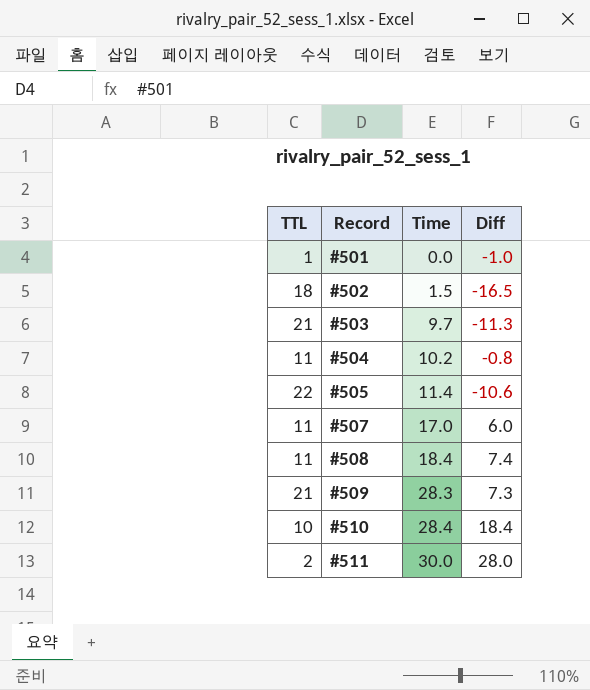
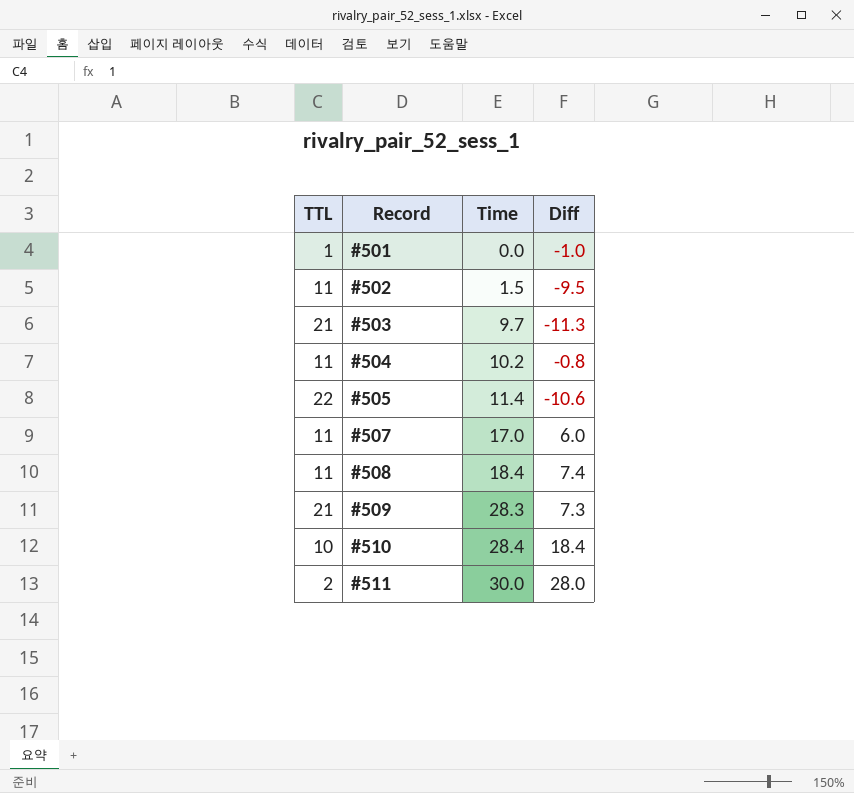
#502 | TTL: 18 -> 11
#502 | Diff: -16.5 -> -9.5

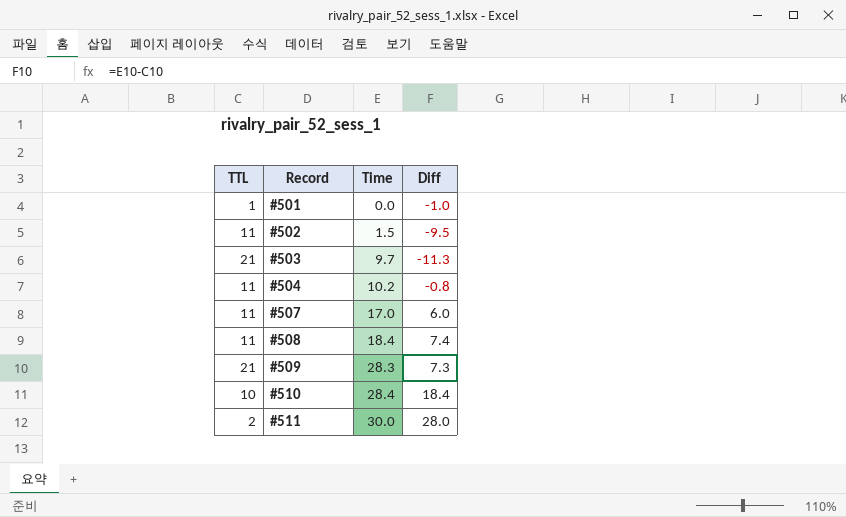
row #505: 22 | 11.4 | -10.6 -> none

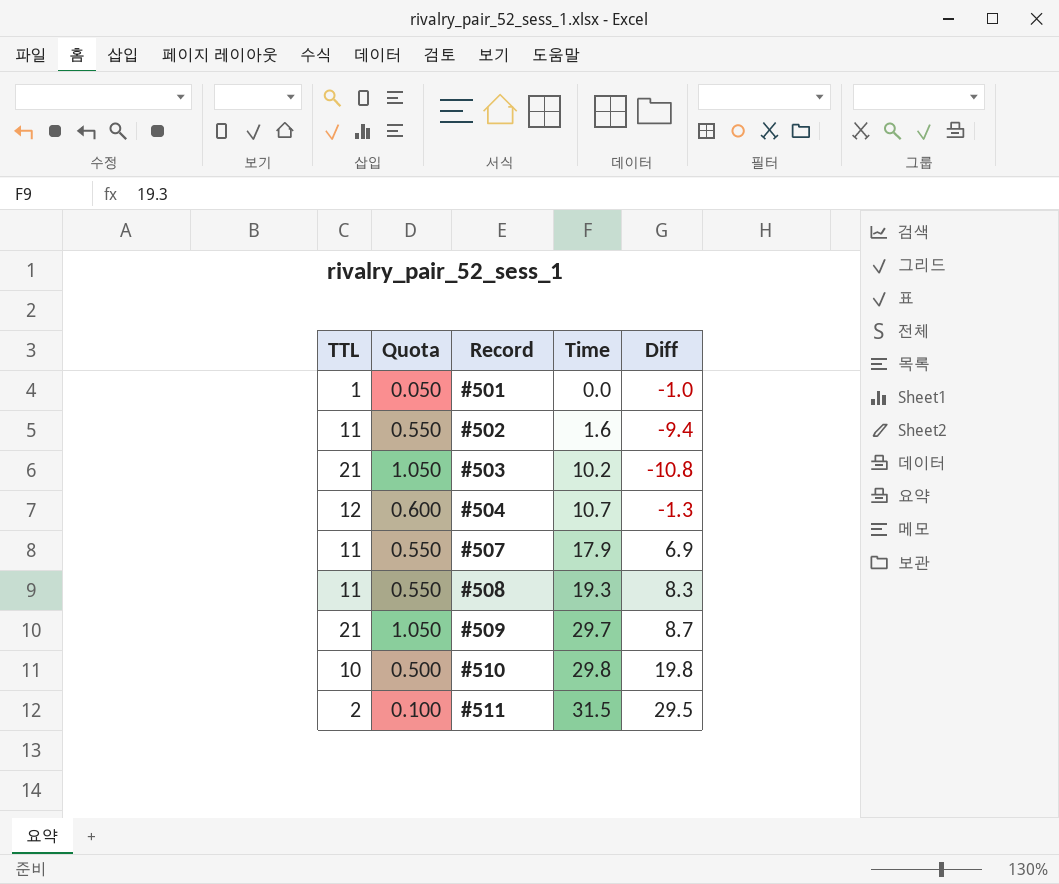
column Quota | formula: none -> [TTL] * 0.05
#502 | Time: 1.5 -> 1.6
#502 | Diff: -9.5 -> -9.4
#503 | Time: 9.7 -> 10.2
#503 | Diff: -11.3 -> -10.8
#504 | TTL: 11 -> 12
#504 | Time: 10.2 -> 10.7
#504 | Diff: -0.8 -> -1.3
#507 | Time: 17.0 -> 17.9
#507 | Diff: 6.0 -> 6.9
#508 | Time: 18.4 -> 19.3
#508 | Diff: 7.4 -> 8.3
#509 | Time: 28.3 -> 29.7
#509 | Diff: 7.3 -> 8.7
#510 | Time: 28.4 -> 29.8
#510 | Diff: 18.4 -> 19.8
#511 | Time: 30.0 -> 31.5
#511 | Diff: 28.0 -> 29.5

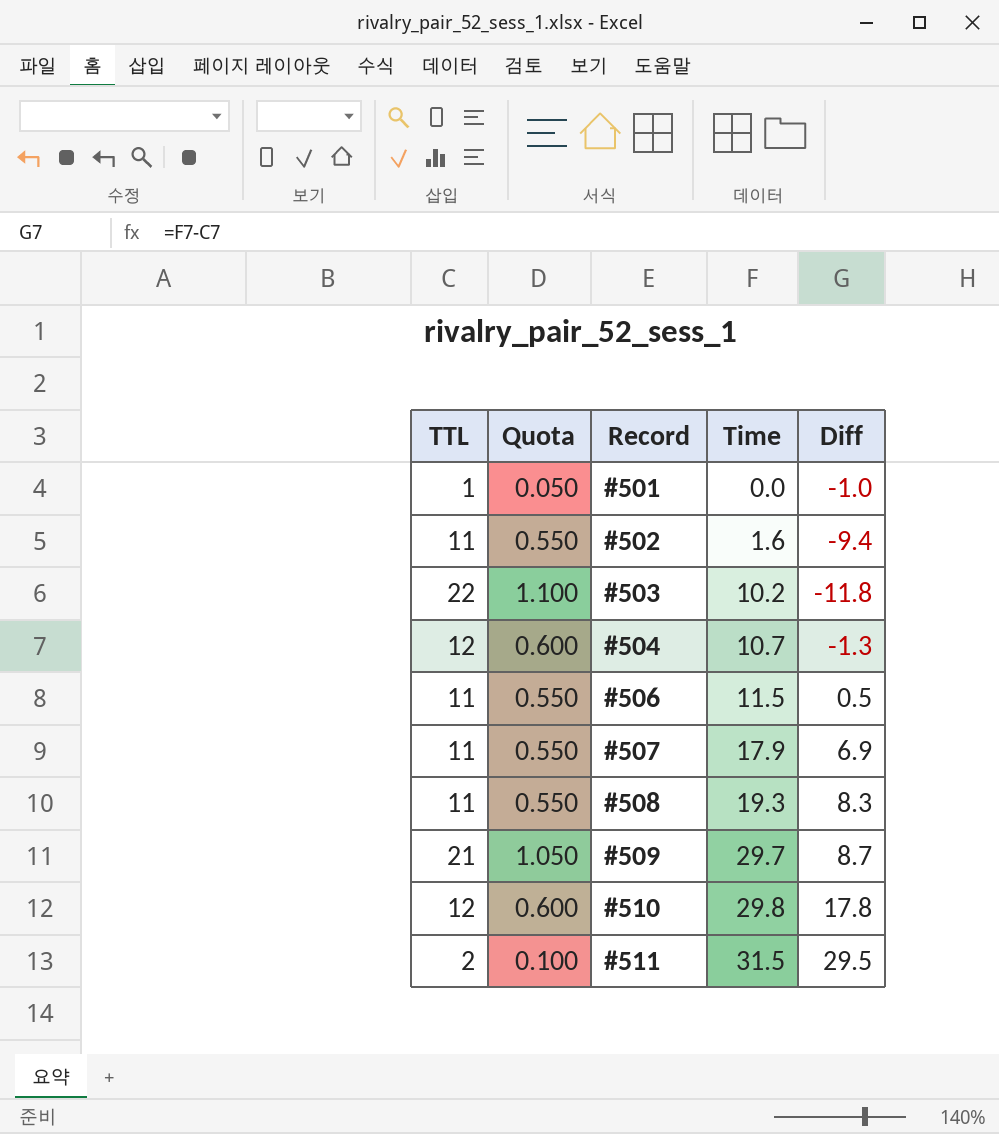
#503 | TTL: 21 -> 22
#503 | Quota: 1.050 -> 1.100
#503 | Diff: -10.8 -> -11.8
row #506: none -> 11 | 0.550 | 11.5 | 0.5
#510 | TTL: 10 -> 12
#510 | Quota: 0.500 -> 0.600
#510 | Diff: 19.8 -> 17.8

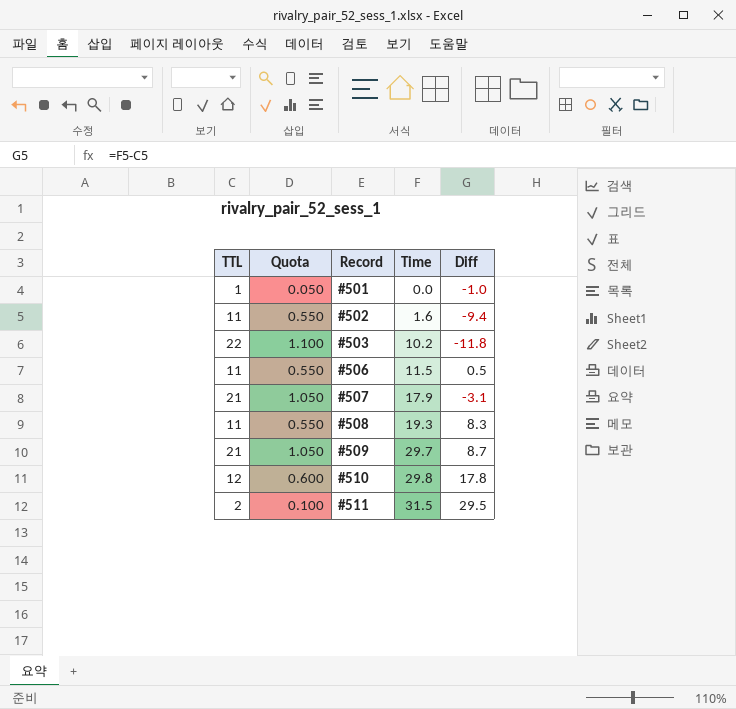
row #504: 12 | 0.600 | 10.7 | -1.3 -> none
#507 | TTL: 11 -> 21
#507 | Quota: 0.550 -> 1.050
#507 | Diff: 6.9 -> -3.1

